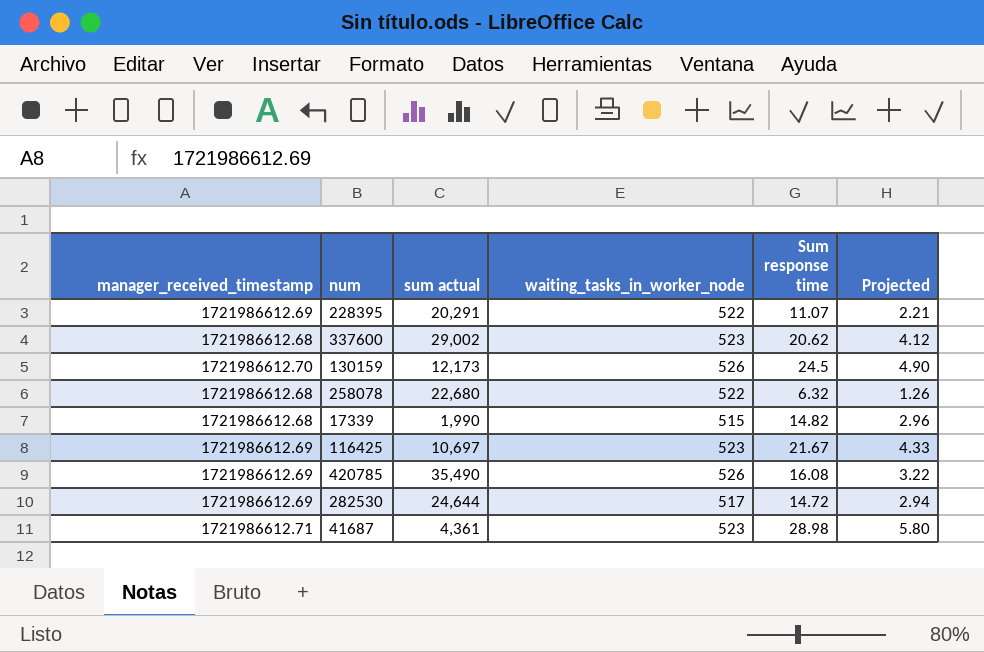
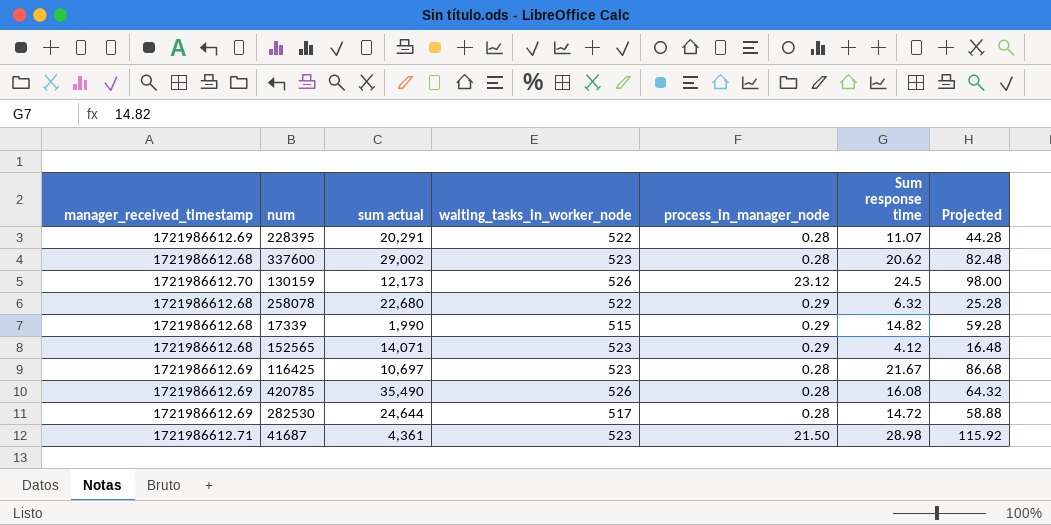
column process_in_manager_node | position: none -> 5
column Projected | formula: [Sum response time] * 0.2 -> [Sum response time] * 4
row 152565: none -> 1721986612.68 | 14,071 | 523 | 0.29 | 4.12 | 16.48

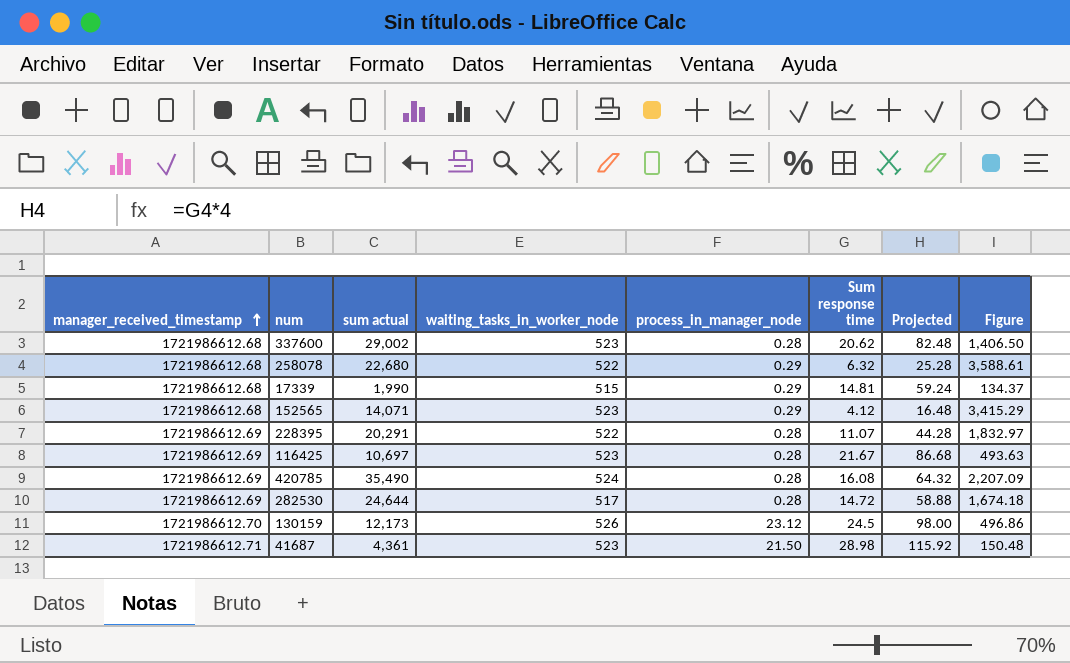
row order: none -> manager_received_timestamp ascending
column Figure | formula: none -> [sum actual] / [Sum response time]
17339 | Sum response time: 14.82 -> 14.81
17339 | Projected: 59.28 -> 59.24
420785 | waiting_tasks_in_worker_node: 526 -> 524

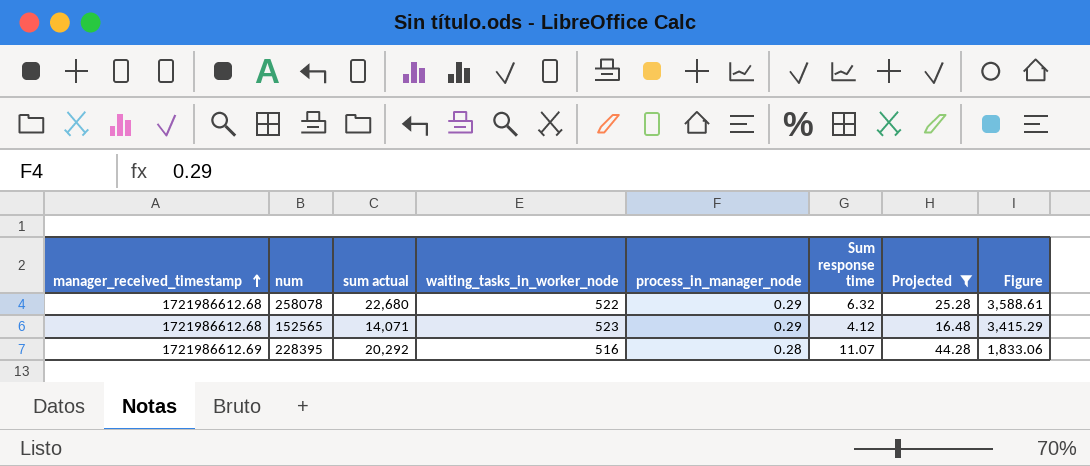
filter: none -> Projected <= 44.28
228395 | sum actual: 20,291 -> 20,292
228395 | waiting_tasks_in_worker_node: 522 -> 516
228395 | Figure: 1,832.97 -> 1,833.06

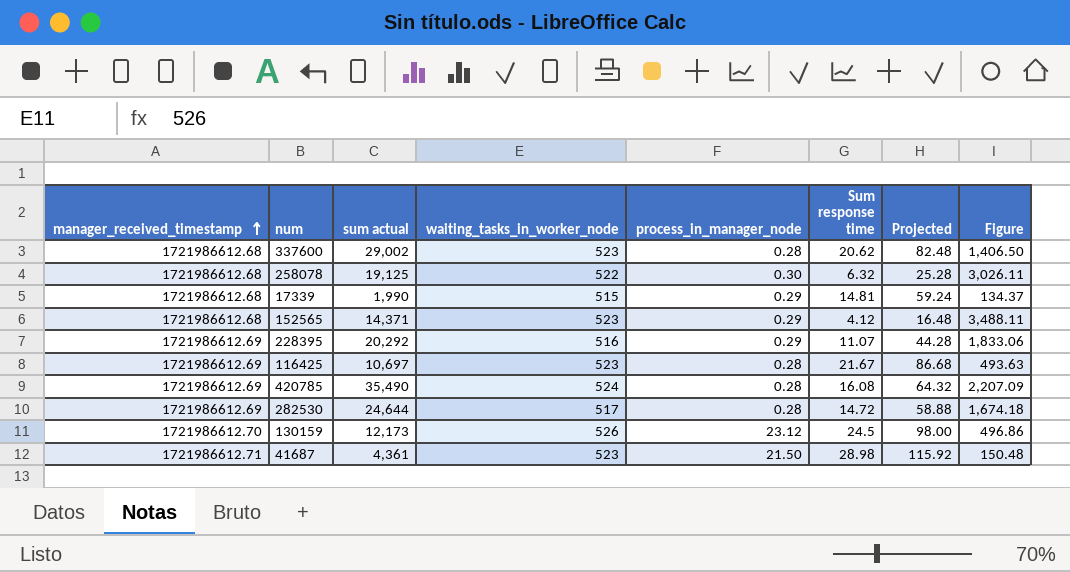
filter: Projected <= 44.28 -> none
258078 | sum actual: 22,680 -> 19,125
258078 | process_in_manager_node: 0.29 -> 0.30
258078 | Figure: 3,588.61 -> 3,026.11
152565 | sum actual: 14,071 -> 14,371
152565 | Figure: 3,415.29 -> 3,488.11
228395 | process_in_manager_node: 0.28 -> 0.29

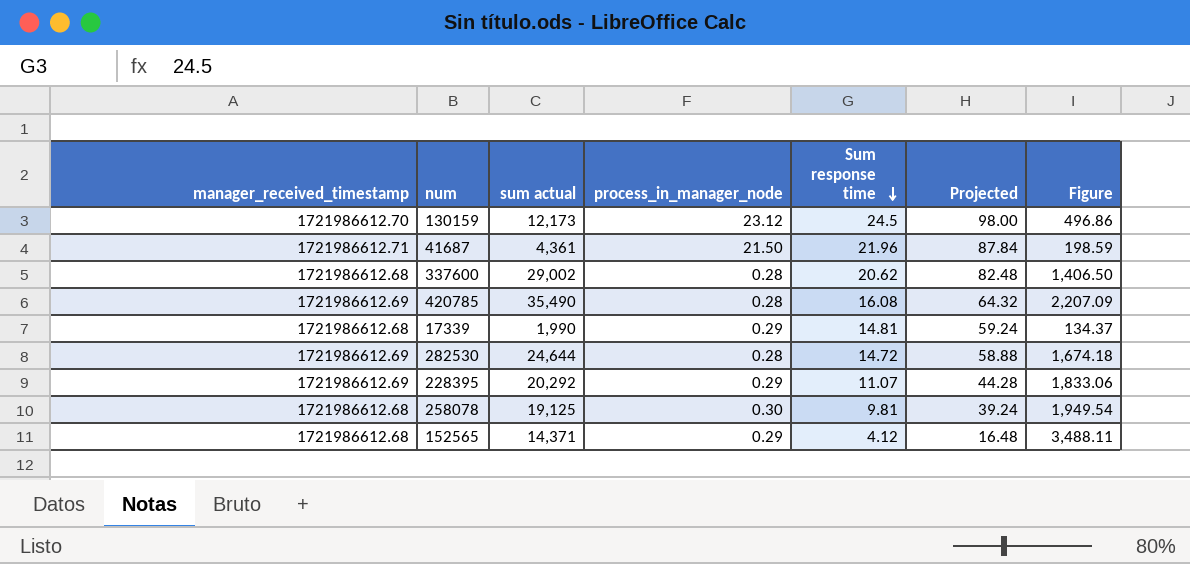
row order: manager_received_timestamp ascending -> Sum response time descending
column waiting_tasks_in_worker_node | position: 4 -> none
row 116425: 1721986612.69 | 10,697 | 523 | 0.28 | 21.67 | 86.68 | 493.63 -> none
41687 | Sum response time: 28.98 -> 21.96
41687 | Projected: 115.92 -> 87.84
41687 | Figure: 150.48 -> 198.59
258078 | Sum response time: 6.32 -> 9.81
258078 | Projected: 25.28 -> 39.24
258078 | Figure: 3,026.11 -> 1,949.54

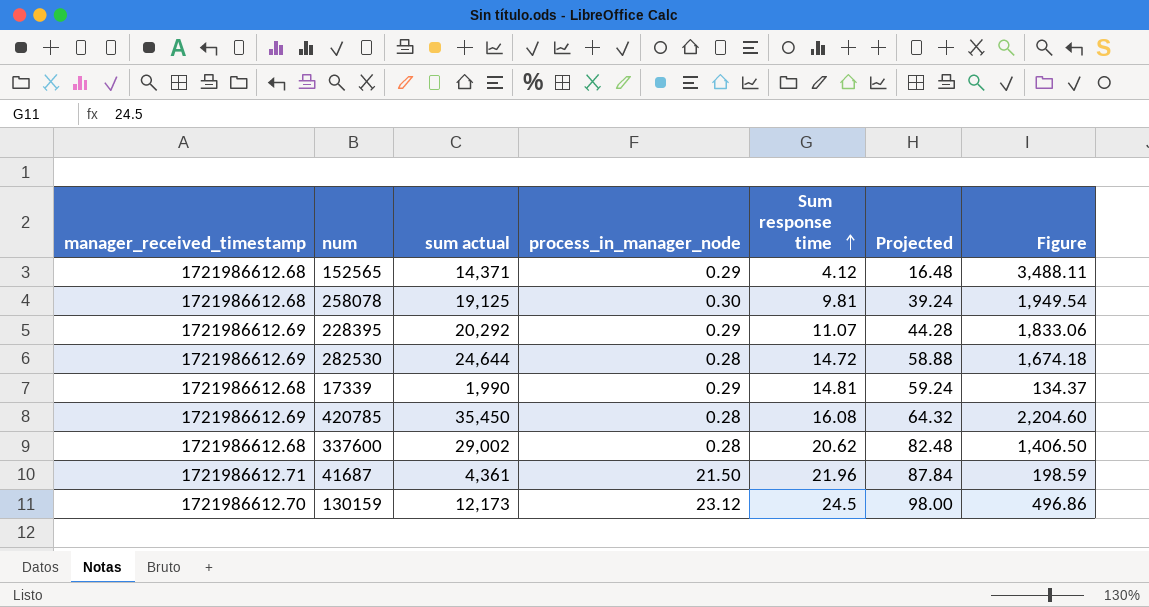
row order: Sum response time descending -> Sum response time ascending
420785 | sum actual: 35,490 -> 35,450
420785 | Figure: 2,207.09 -> 2,204.60

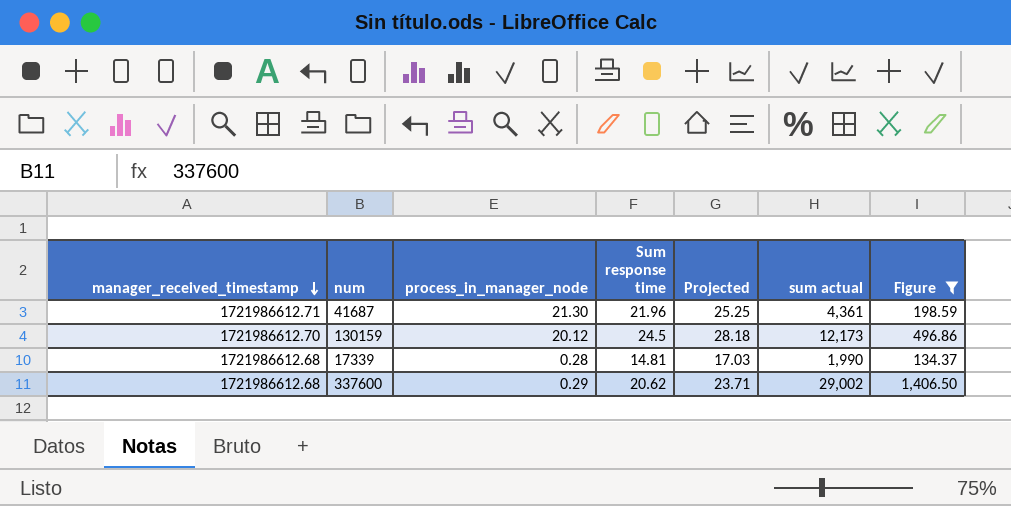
filter: none -> Figure <= 1,406.50
row order: Sum response time ascending -> manager_received_timestamp descending
column Projected | formula: [Sum response time] * 4 -> [Sum response time] * 1.15
column sum actual | position: 3 -> 6
41687 | process_in_manager_node: 21.50 -> 21.30
130159 | process_in_manager_node: 23.12 -> 20.12
17339 | process_in_manager_node: 0.29 -> 0.28
337600 | process_in_manager_node: 0.28 -> 0.29

